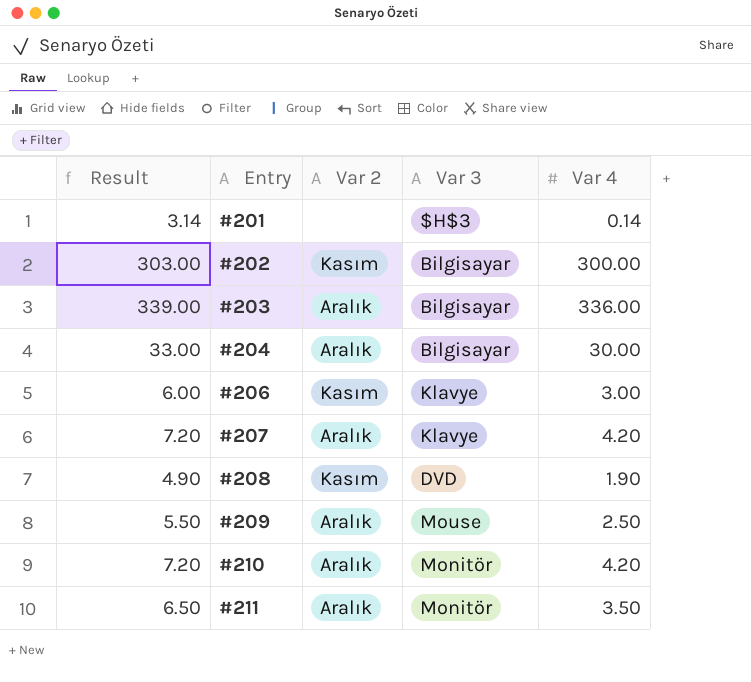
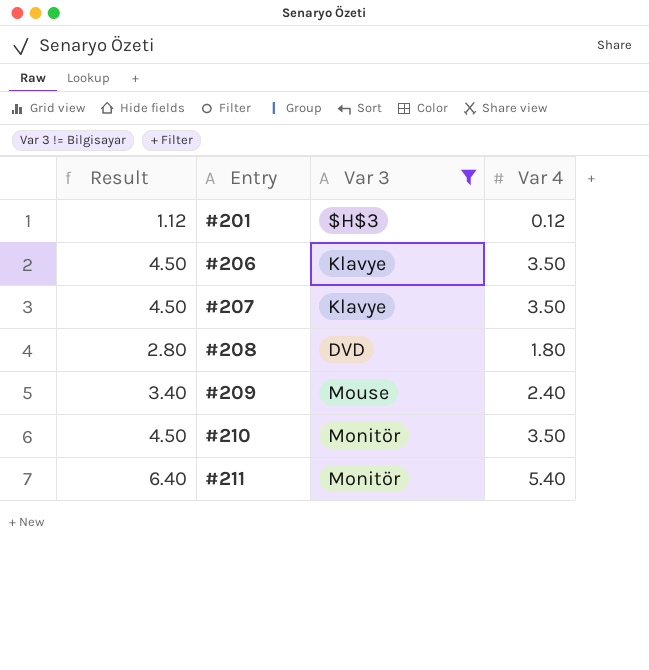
filter: none -> Var 3 != Bilgisayar
column Var 2 | position: 3 -> none
column Result | formula: [Var 4] + 3 -> [Var 4] + 1
#201 | Var 4: 0.14 -> 0.12
#206 | Var 4: 3.00 -> 3.50
#207 | Var 4: 4.20 -> 3.50
#208 | Var 4: 1.90 -> 1.80
#209 | Var 4: 2.50 -> 2.40
#210 | Var 4: 4.20 -> 3.50
#211 | Var 4: 3.50 -> 5.40

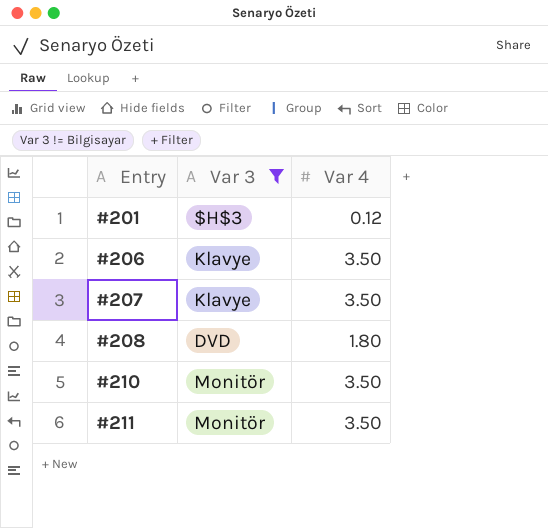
column Result | formula: [Var 4] + 1 -> none
row #209: 3.40 | Mouse | 2.40 -> none
#211 | Var 4: 5.40 -> 3.50

